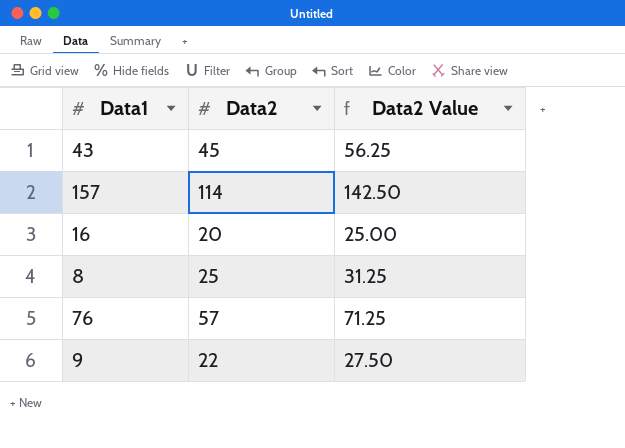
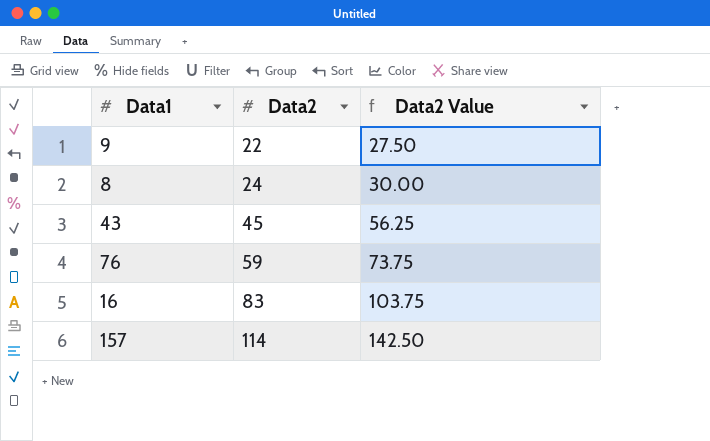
row order: none -> Data2 ascending
8 | Data2: 25 -> 24
8 | Data2 Value: 31.25 -> 30.00
76 | Data2: 57 -> 59
76 | Data2 Value: 71.25 -> 73.75
16 | Data2: 20 -> 83
16 | Data2 Value: 25.00 -> 103.75

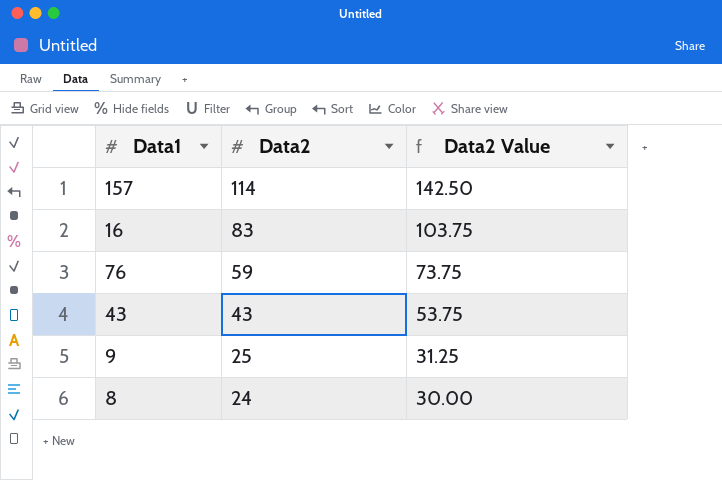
row order: Data2 ascending -> Data2 descending
43 | Data2: 45 -> 43
43 | Data2 Value: 56.25 -> 53.75
9 | Data2: 22 -> 25
9 | Data2 Value: 27.50 -> 31.25

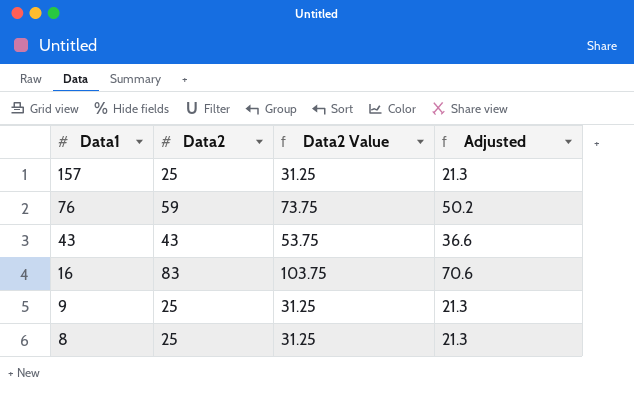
row order: Data2 descending -> Data1 descending
column Adjusted | formula: none -> [Data2] * 0.85
157 | Data2: 114 -> 25
157 | Data2 Value: 142.50 -> 31.25
8 | Data2: 24 -> 25
8 | Data2 Value: 30.00 -> 31.25

